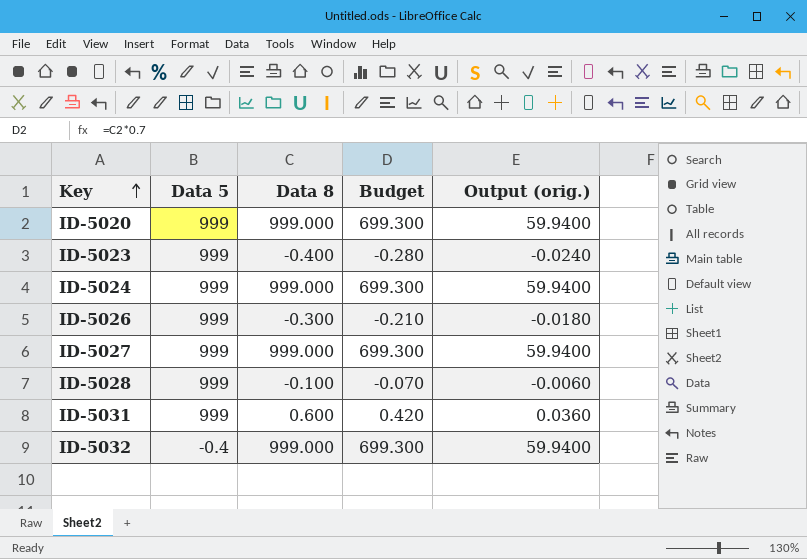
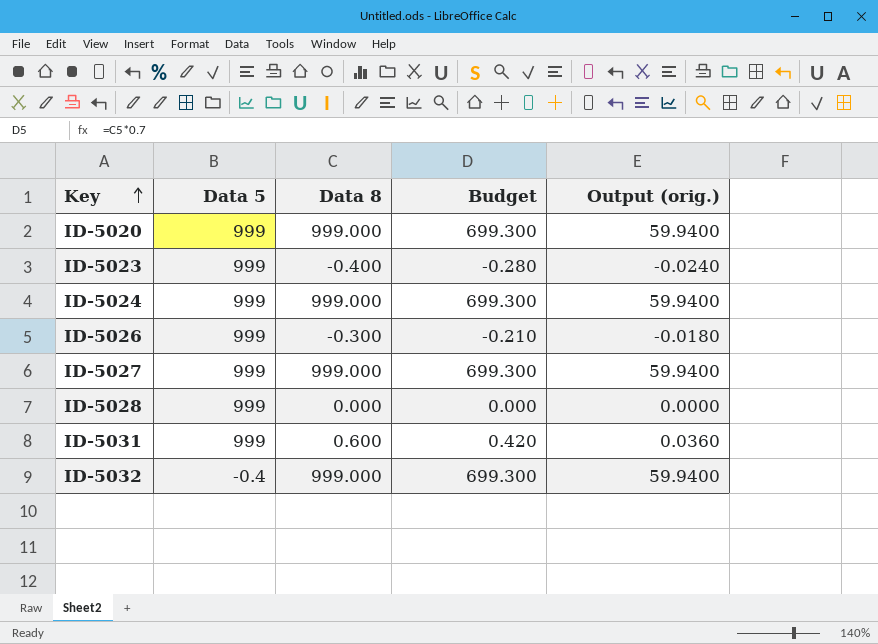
ID-5028 | Data 8: -0.100 -> 0.000
ID-5028 | Budget: -0.070 -> 0.000
ID-5028 | Output (orig.): -0.0060 -> 0.0000

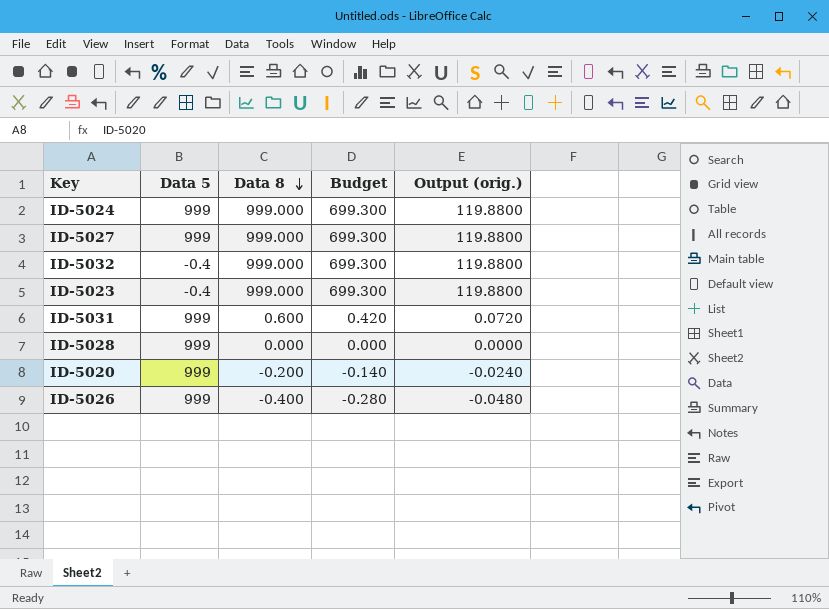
row order: Key ascending -> Data 8 descending
column Output (orig.) | formula: [Data 8] * 0.06 -> [Data 8] * 0.12
ID-5023 | Data 5: 999 -> -0.4
ID-5023 | Data 8: -0.400 -> 999.000
ID-5023 | Budget: -0.280 -> 699.300
ID-5020 | Data 8: 999.000 -> -0.200
ID-5020 | Budget: 699.300 -> -0.140
ID-5026 | Data 8: -0.300 -> -0.400
ID-5026 | Budget: -0.210 -> -0.280

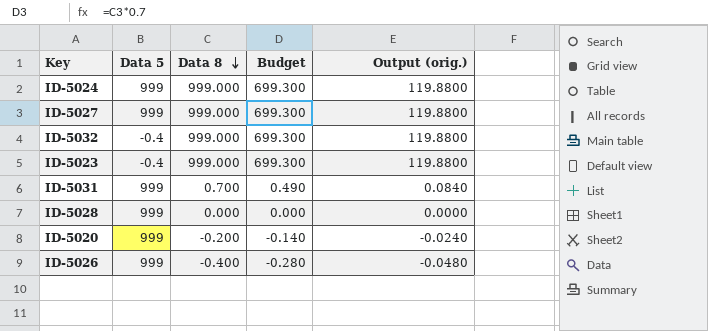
ID-5031 | Data 8: 0.600 -> 0.700
ID-5031 | Budget: 0.420 -> 0.490
ID-5031 | Output (orig.): 0.0720 -> 0.0840

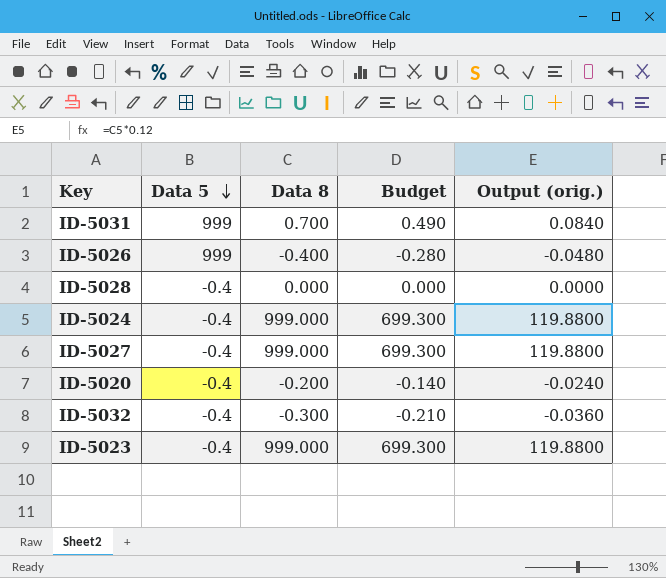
row order: Data 8 descending -> Data 5 descending
ID-5028 | Data 5: 999 -> -0.4
ID-5024 | Data 5: 999 -> -0.4
ID-5027 | Data 5: 999 -> -0.4
ID-5020 | Data 5: 999 -> -0.4
ID-5032 | Data 8: 999.000 -> -0.300
ID-5032 | Budget: 699.300 -> -0.210
ID-5032 | Output (orig.): 119.8800 -> -0.0360

